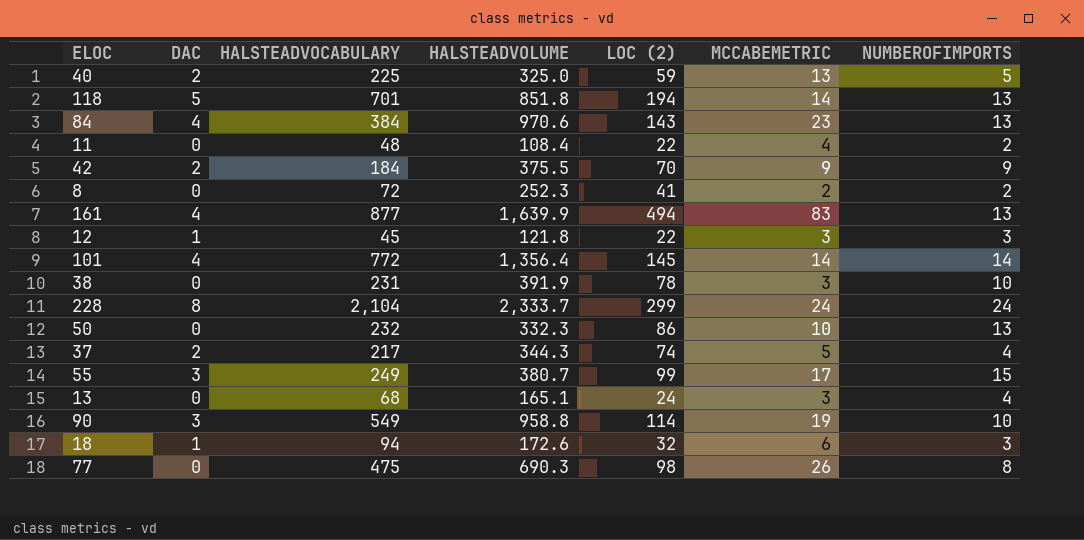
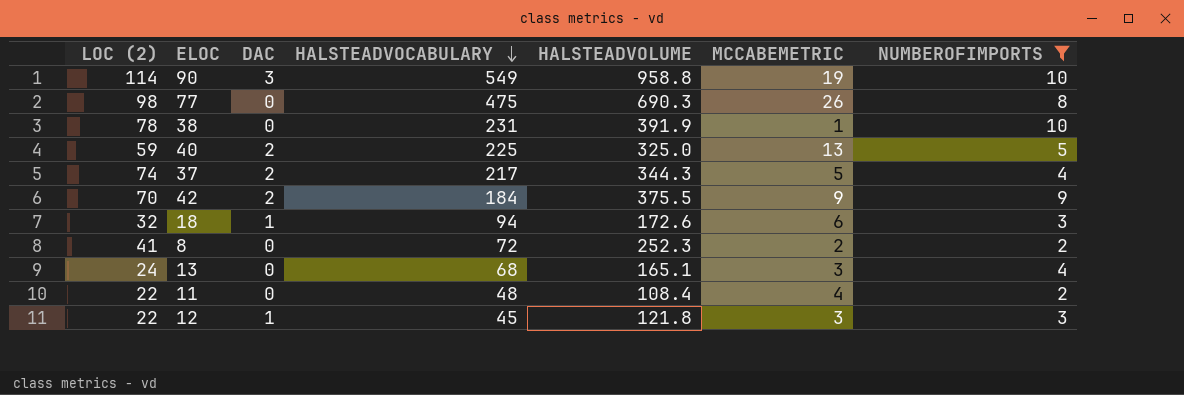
filter: none -> NUMBEROFIMPORTS <= 10
row order: none -> HALSTEADVOCABULARY descending
column LOC (2) | position: 5 -> 1
38 | MCCABEMETRIC: 3 -> 1

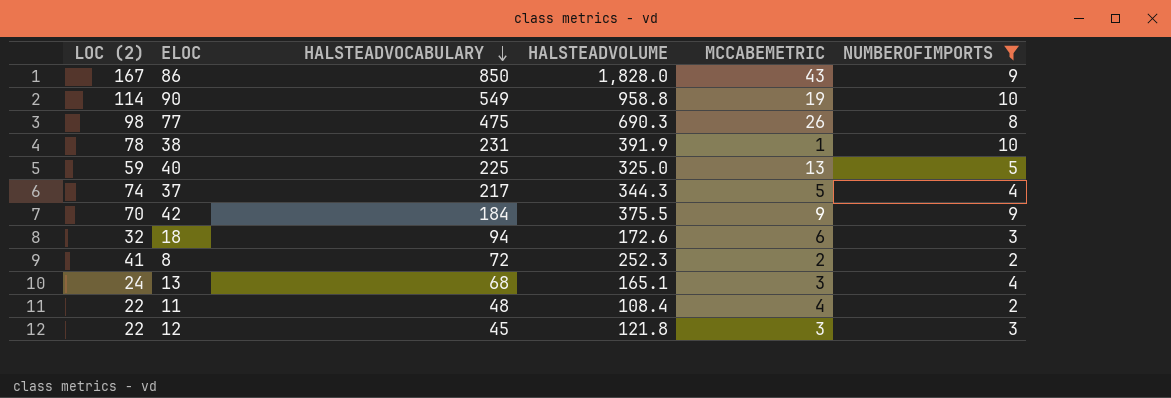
column DAC | position: 3 -> none
row 86: none -> 167 | 850 | 1,828.0 | 43 | 9

